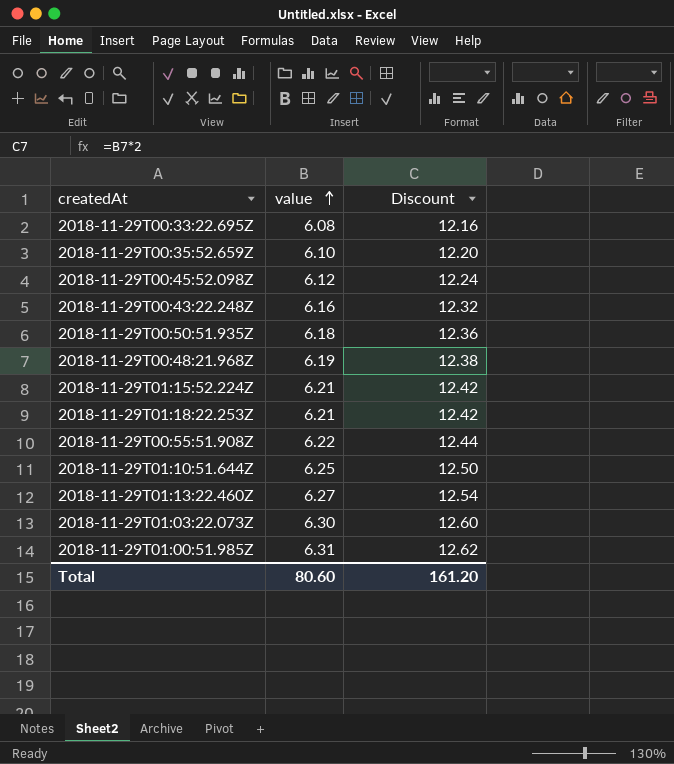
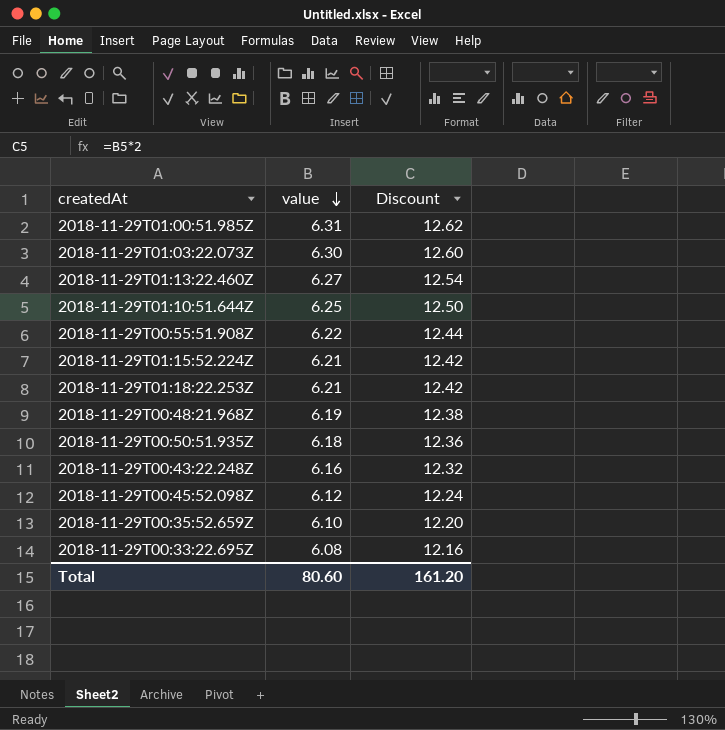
row order: value ascending -> value descending

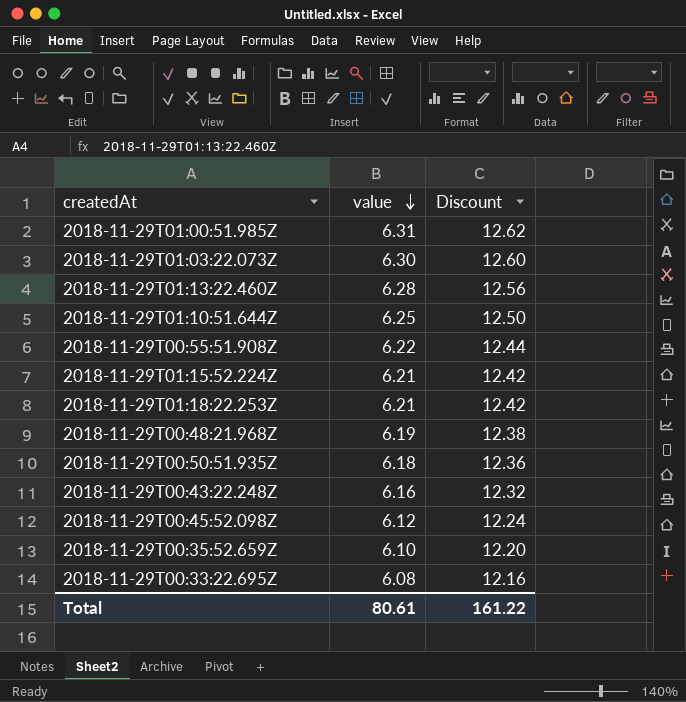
2018-11-29T01:13:22.460Z | value: 6.27 -> 6.28
2018-11-29T01:13:22.460Z | Discount: 12.54 -> 12.56
Total | value: 80.60 -> 80.61
Total | Discount: 161.20 -> 161.22

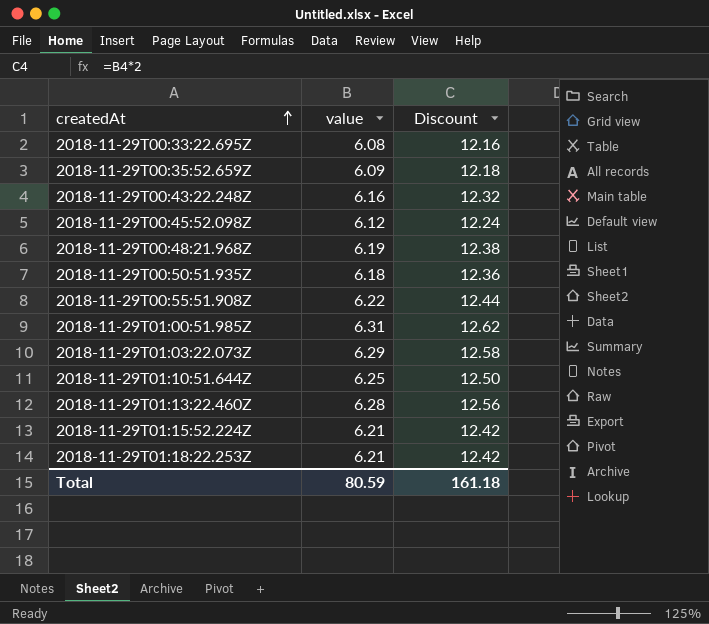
row order: value descending -> createdAt ascending
2018-11-29T00:35:52.659Z | value: 6.10 -> 6.09
2018-11-29T00:35:52.659Z | Discount: 12.20 -> 12.18
2018-11-29T01:03:22.073Z | value: 6.30 -> 6.29
2018-11-29T01:03:22.073Z | Discount: 12.60 -> 12.58
Total | value: 80.61 -> 80.59
Total | Discount: 161.22 -> 161.18

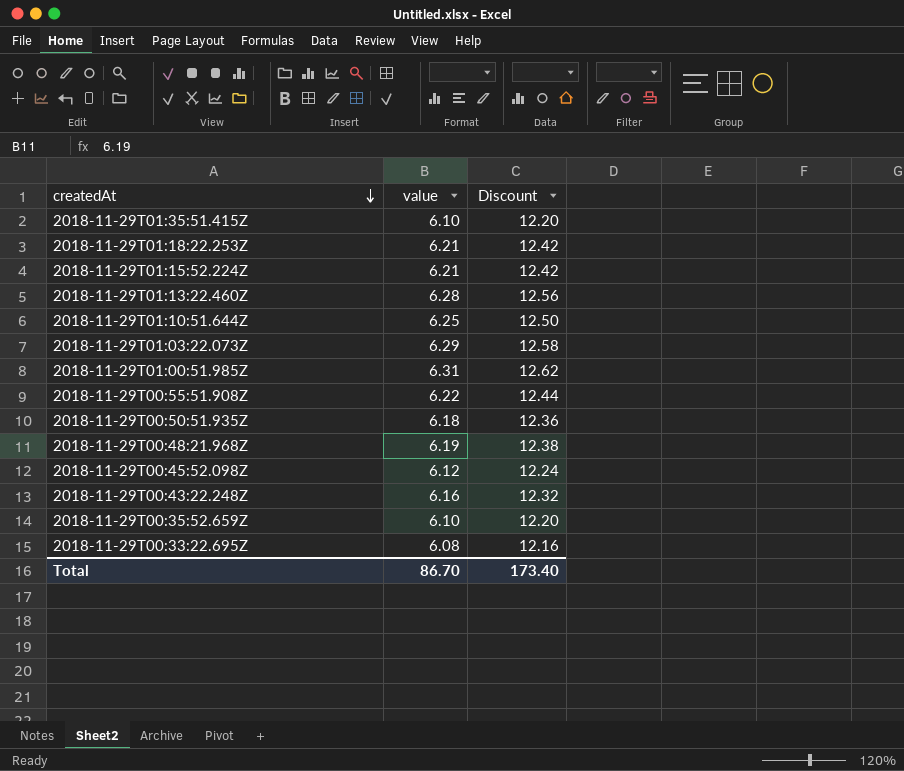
row order: createdAt ascending -> createdAt descending
row 2018-11-29T01:35:51.415Z: none -> 6.10 | 12.20
2018-11-29T00:35:52.659Z | value: 6.09 -> 6.10
2018-11-29T00:35:52.659Z | Discount: 12.18 -> 12.20
Total | value: 80.59 -> 86.70
Total | Discount: 161.18 -> 173.40

